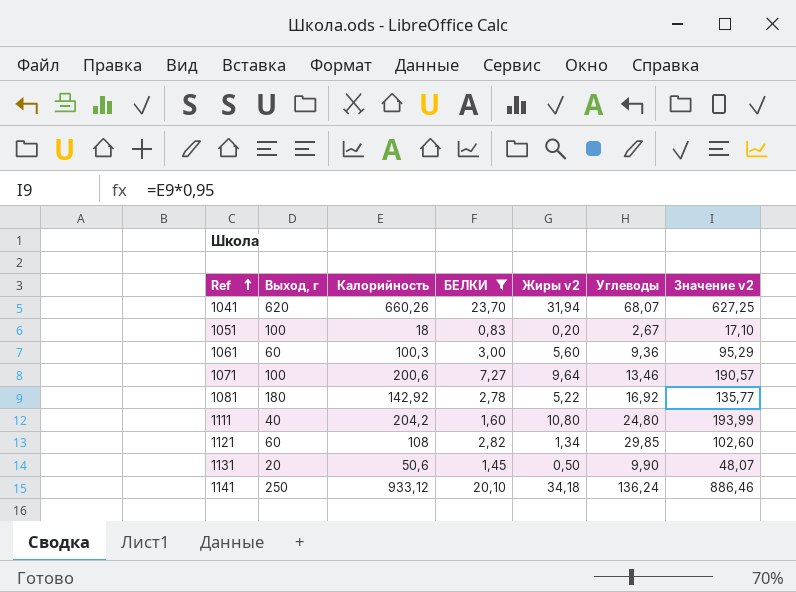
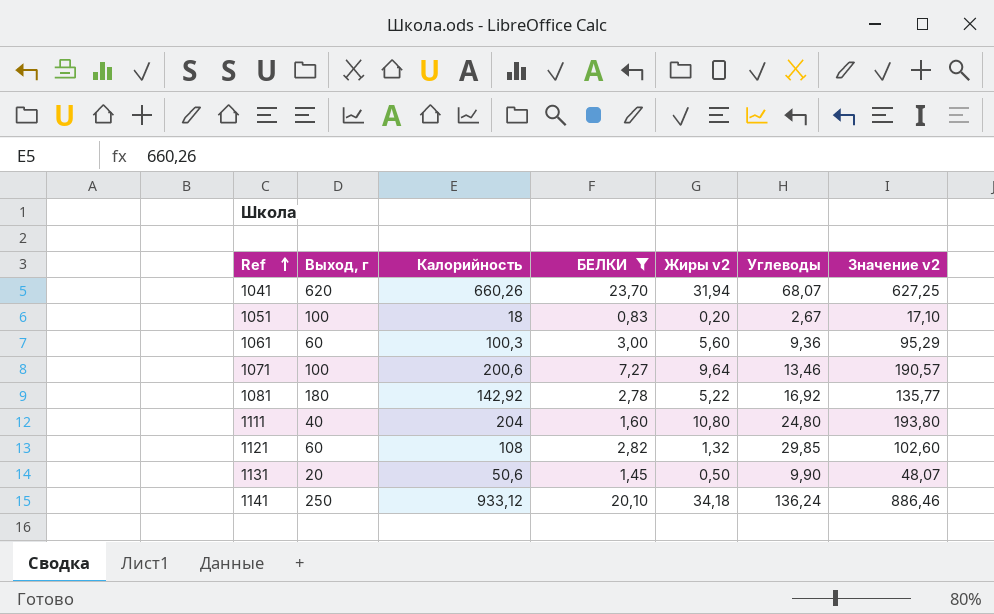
1111 | Калорийность: 204,2 -> 204
1111 | Значение v2: 193,99 -> 193,80
1121 | Жиры v2: 1,34 -> 1,32

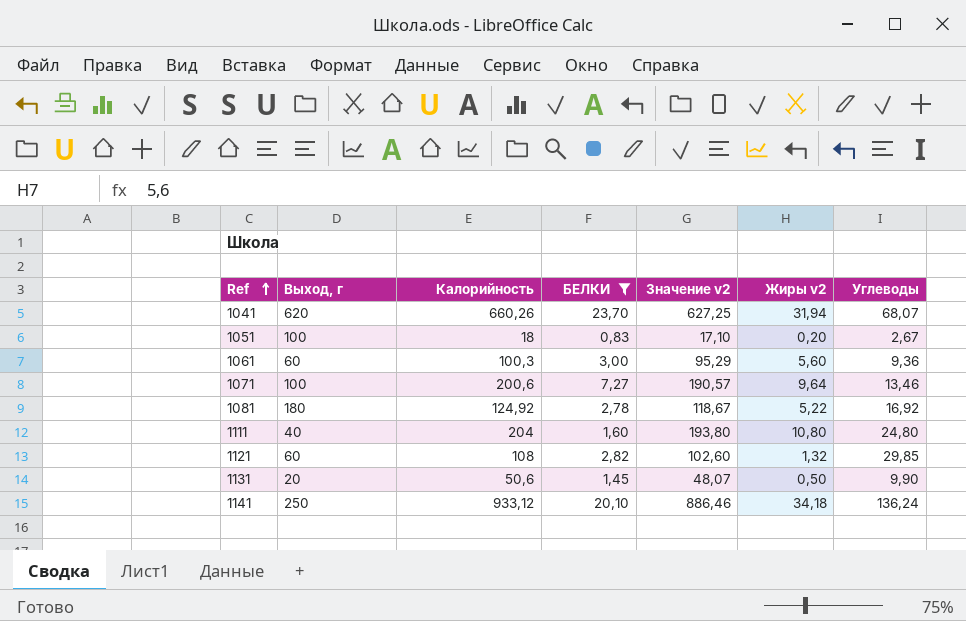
column Значение v2 | position: 7 -> 5
1081 | Калорийность: 142,92 -> 124,92
1081 | Значение v2: 135,77 -> 118,67

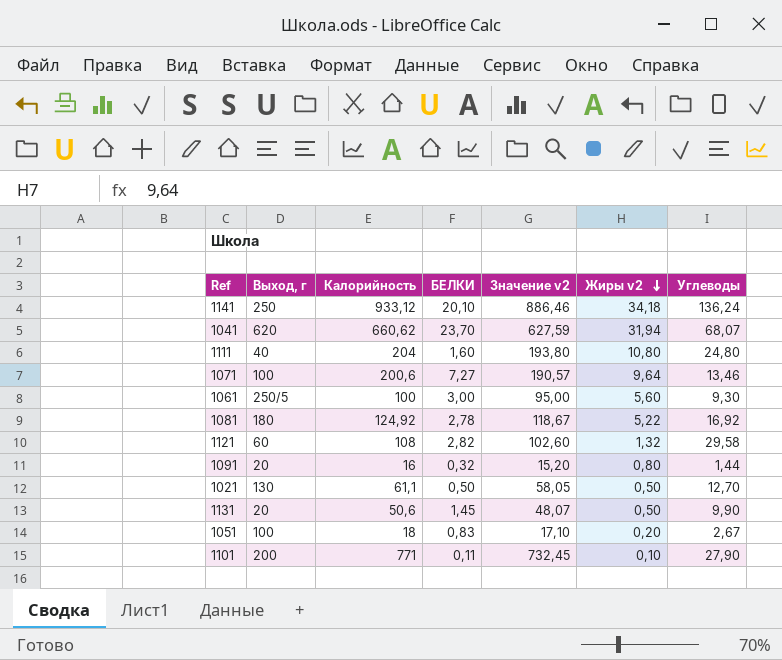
filter: БЕЛКИ >= 0,83 -> none
row order: Ref ascending -> Жиры v2 descending
1041 | Калорийность: 660,26 -> 660,62
1041 | Значение v2: 627,25 -> 627,59
1061 | Выход, г: 60 -> 250/5
1061 | Калорийность: 100,3 -> 100
1061 | Значение v2: 95,29 -> 95,00
1061 | Углеводы: 9,36 -> 9,30
1121 | Углеводы: 29,85 -> 29,58

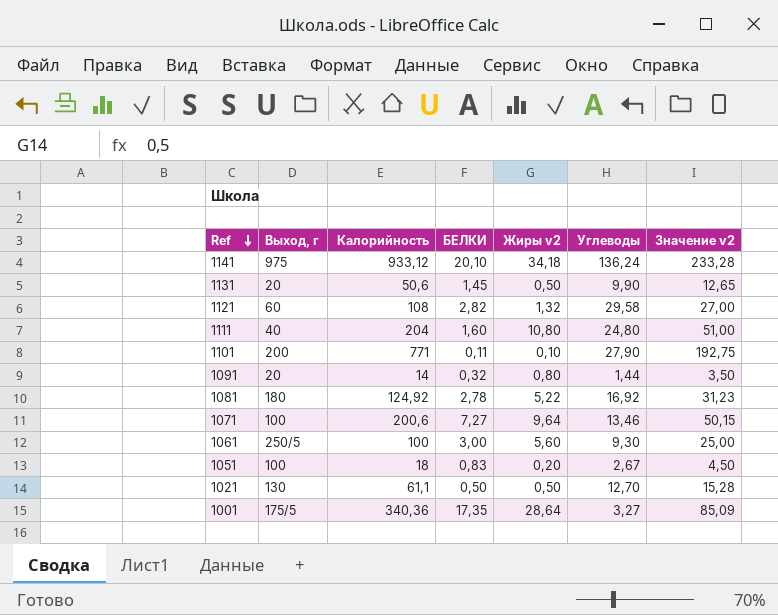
row order: Жиры v2 descending -> Ref descending
column Значение v2 | formula: [Калорийность] * 0,95 -> [Калорийность] * 0,25
column Значение v2 | position: 5 -> 7
row 1041: 620 | 660,62 | 23,70 | 627,59 | 31,94 | 68,07 -> none
1141 | Выход, г: 250 -> 975
1091 | Калорийность: 16 -> 14
row 1001: none -> 175/5 | 340,36 | 17,35 | 28,64 | 3,27 | 85,09

